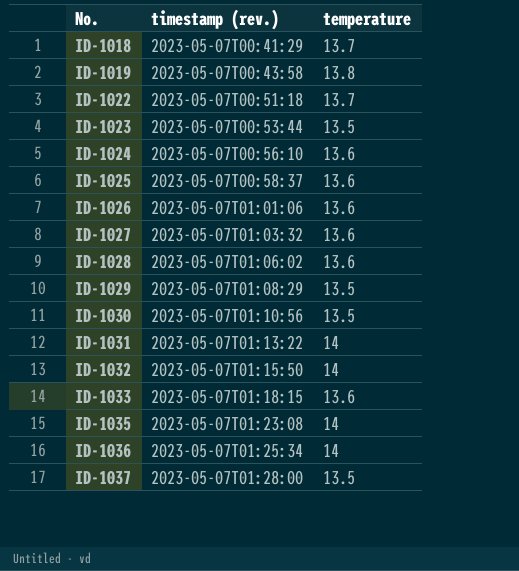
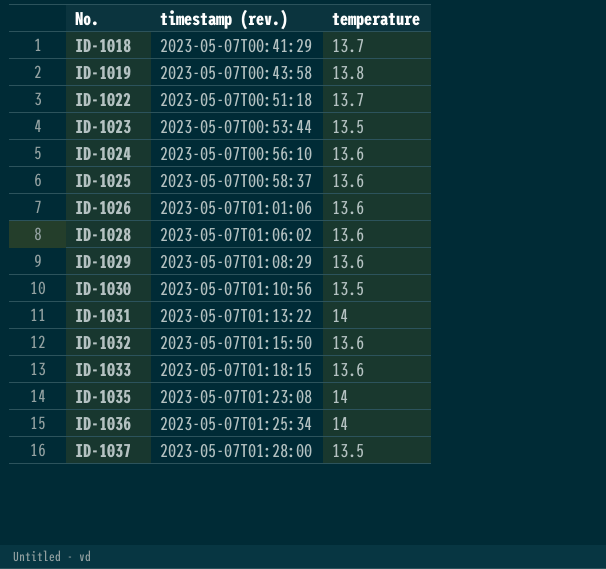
row ID-1027: 2023-05-07T01:03:32 | 13.6 -> none
ID-1029 | temperature: 13.5 -> 13.6
ID-1032 | temperature: 14 -> 13.6

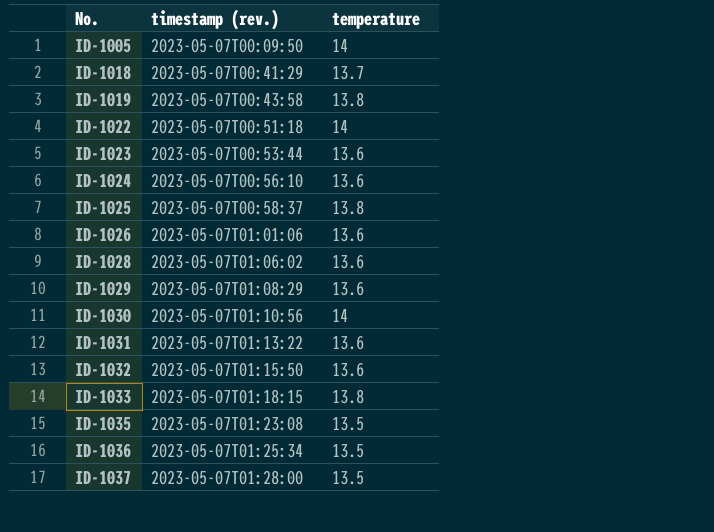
row ID-1005: none -> 2023-05-07T00:09:50 | 14
ID-1022 | temperature: 13.7 -> 14
ID-1023 | temperature: 13.5 -> 13.6
ID-1025 | temperature: 13.6 -> 13.8
ID-1030 | temperature: 13.5 -> 14
ID-1031 | temperature: 14 -> 13.6
ID-1033 | temperature: 13.6 -> 13.8
ID-1035 | temperature: 14 -> 13.5
ID-1036 | temperature: 14 -> 13.5

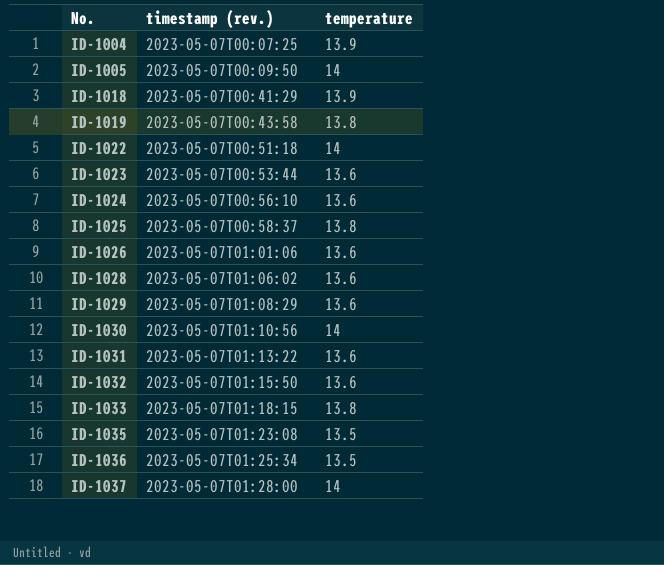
row ID-1004: none -> 2023-05-07T00:07:25 | 13.9
ID-1018 | temperature: 13.7 -> 13.9
ID-1037 | temperature: 13.5 -> 14

